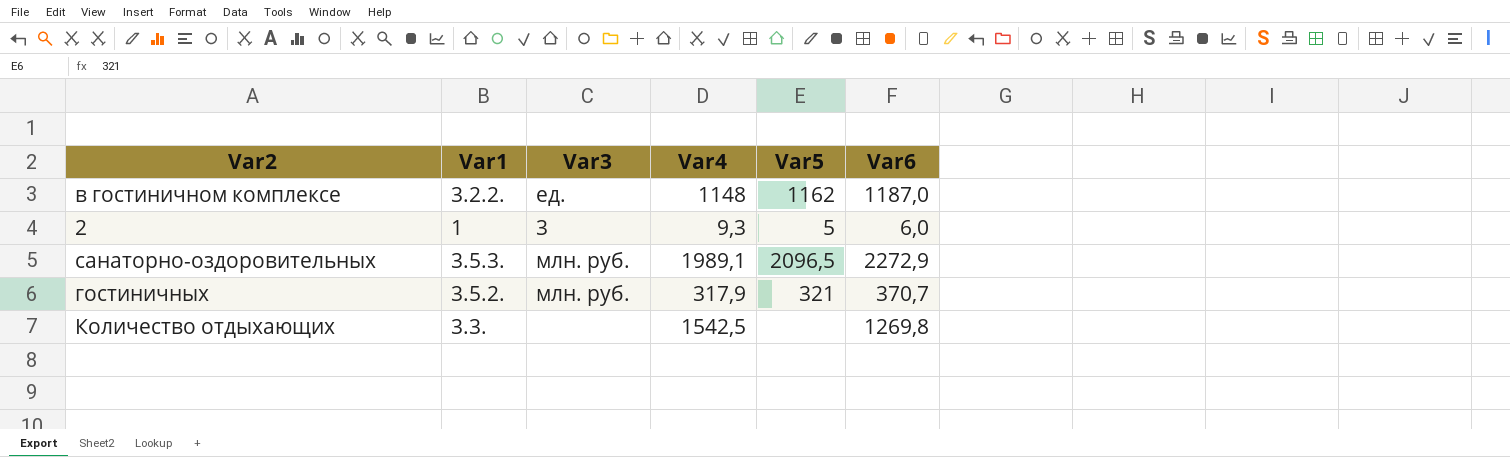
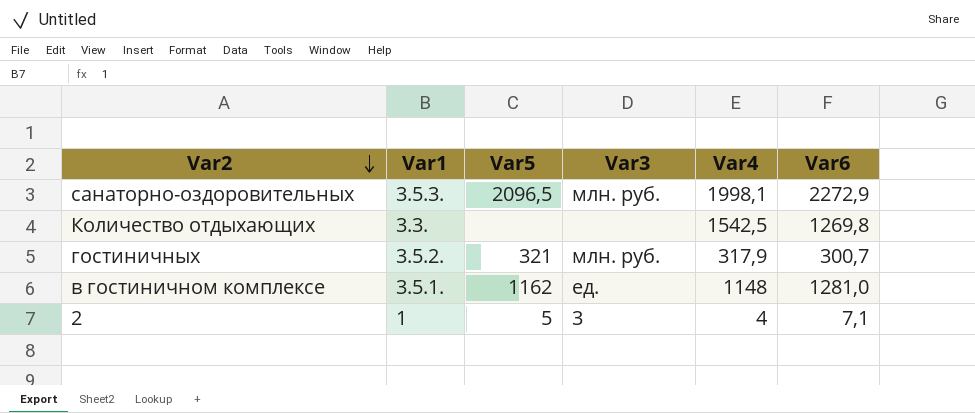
row order: none -> Var2 descending
column Var5 | position: 5 -> 3
санаторно-оздоровительных | Var4: 1989,1 -> 1998,1
гостиничных | Var6: 370,7 -> 300,7
в гостиничном комплексе | Var1: 3.2.2. -> 3.5.1.
в гостиничном комплексе | Var6: 1187,0 -> 1281,0
2 | Var4: 9,3 -> 4
2 | Var6: 6,0 -> 7,1

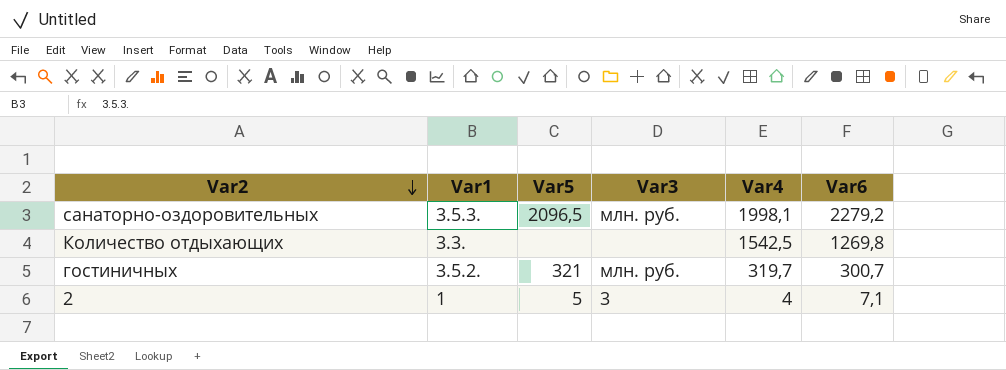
row в гостиничном комплексе: 3.5.1. | 1162 | ед. | 1148 | 1281,0 -> none
санаторно-оздоровительных | Var6: 2272,9 -> 2279,2
гостиничных | Var4: 317,9 -> 319,7

